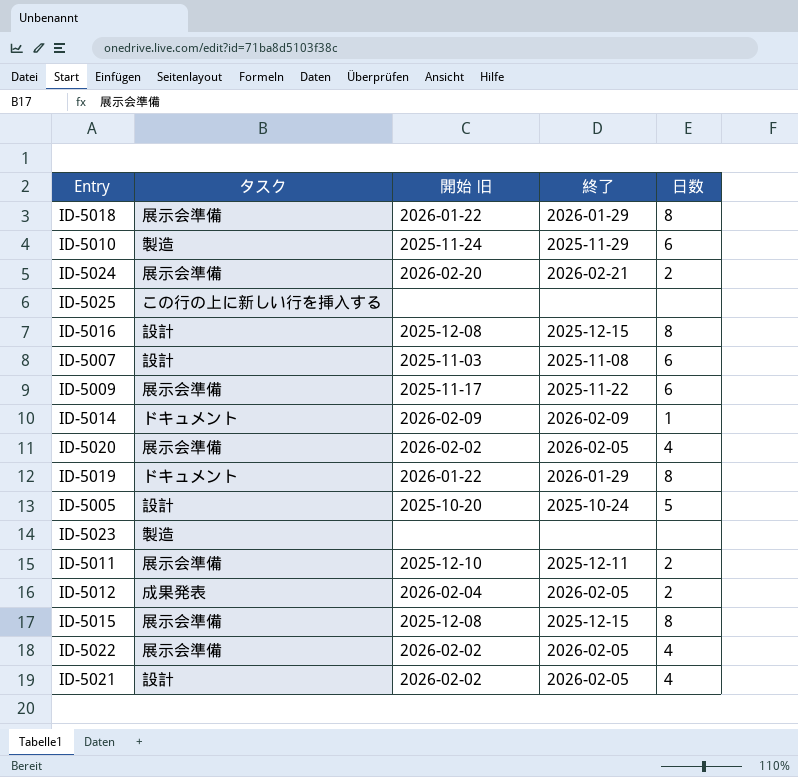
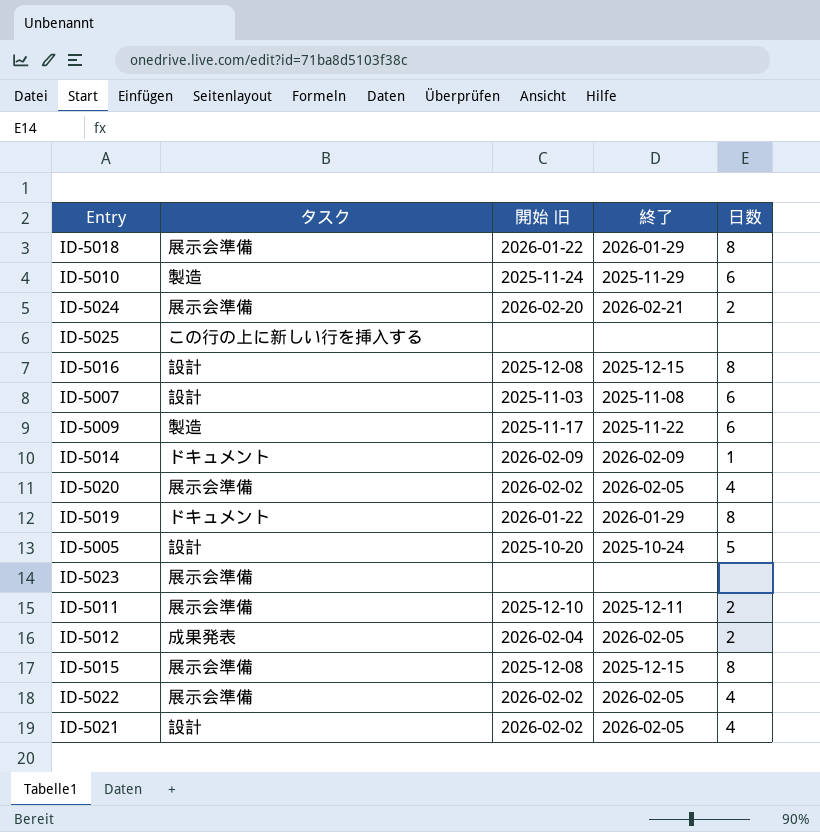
ID-5009 | タスク: 展示会準備 -> 製造
ID-5023 | タスク: 製造 -> 展示会準備

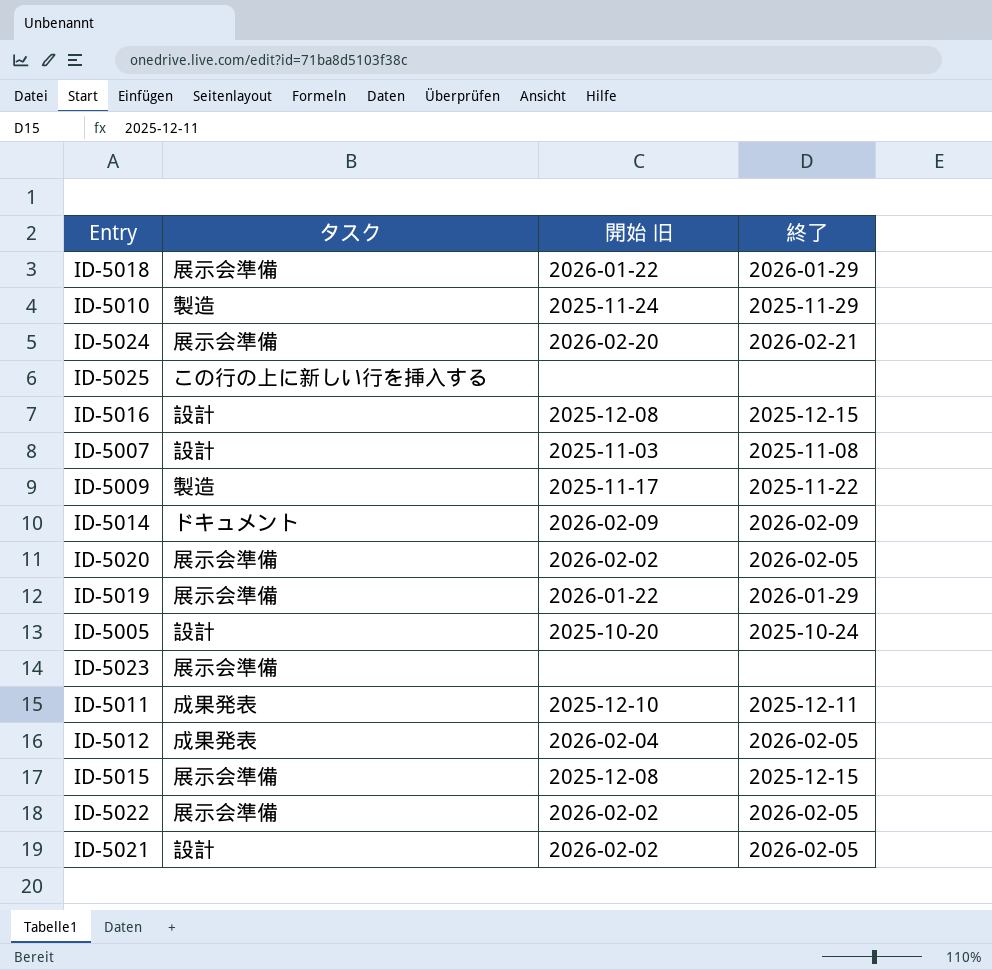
column 日数 | position: 5 -> none
ID-5019 | タスク: ドキュメント -> 展示会準備
ID-5011 | タスク: 展示会準備 -> 成果発表

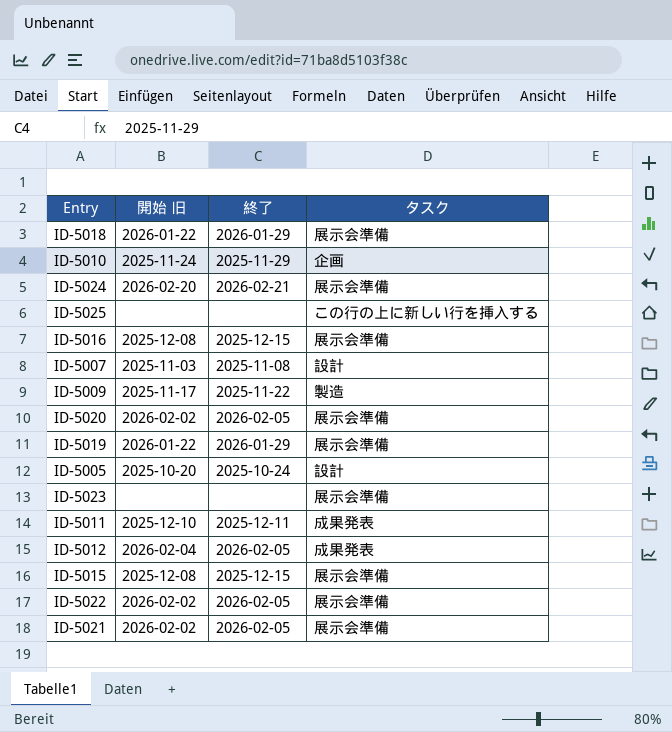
column タスク | position: 2 -> 4
row ID-5014: ドキュメント | 2026-02-09 | 2026-02-09 -> none
ID-5010 | タスク: 製造 -> 企画
ID-5016 | タスク: 設計 -> 展示会準備
ID-5021 | タスク: 設計 -> 展示会準備

